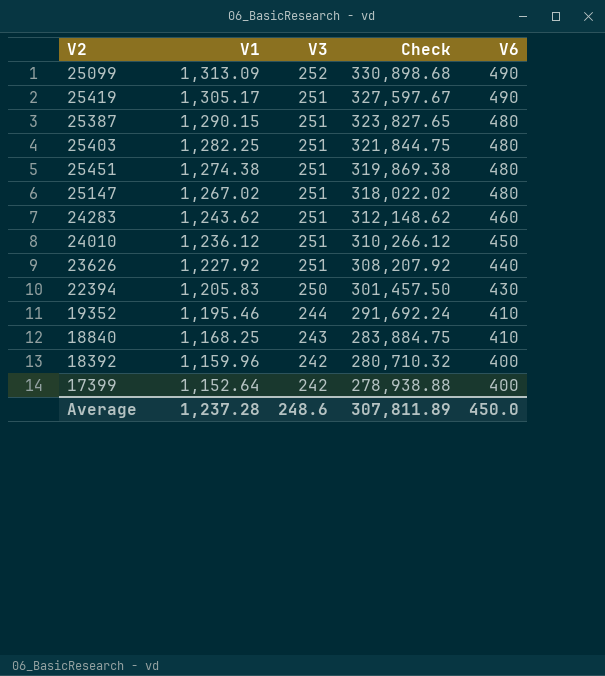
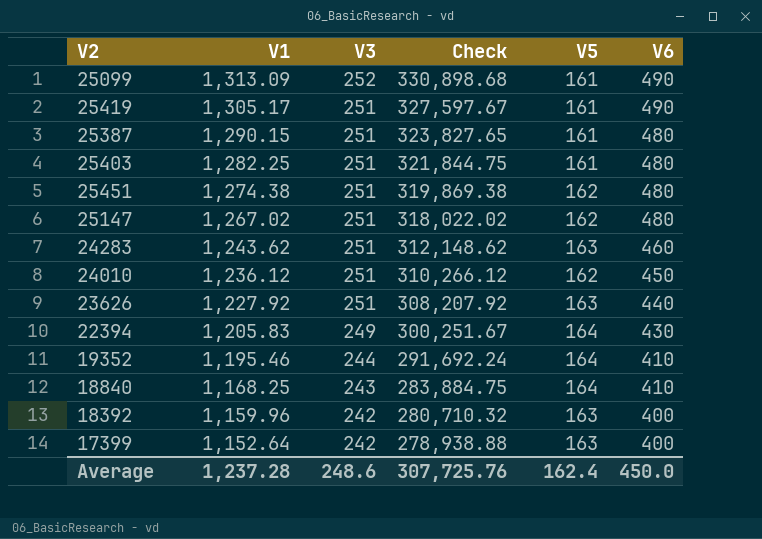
column V5 | position: none -> 5
22394 | V3: 250 -> 249
22394 | Check: 301,457.50 -> 300,251.67
Average | Check: 307,811.89 -> 307,725.76

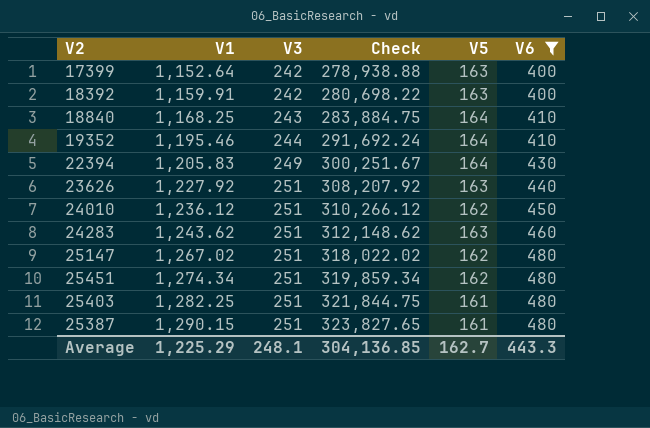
filter: none -> V6 != 490
row order: V1 descending -> V1 ascending
18392 | V1: 1,159.96 -> 1,159.91
18392 | Check: 280,710.32 -> 280,698.22
25451 | V1: 1,274.38 -> 1,274.34
25451 | Check: 319,869.38 -> 319,859.34
Average | V1: 1,237.28 -> 1,225.29
Average | V3: 248.6 -> 248.1
Average | Check: 307,725.76 -> 304,136.85
Average | V5: 162.4 -> 162.7
Average | V6: 450.0 -> 443.3

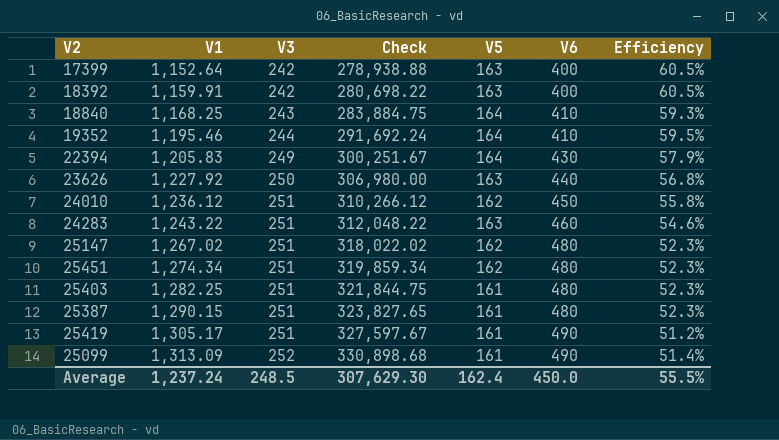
filter: V6 != 490 -> none
column Efficiency | formula: none -> [V3] / [V6]
23626 | V3: 251 -> 250
23626 | Check: 308,207.92 -> 306,980.00
24283 | V1: 1,243.62 -> 1,243.22
24283 | Check: 312,148.62 -> 312,048.22
Average | V1: 1,225.29 -> 1,237.24
Average | V3: 248.1 -> 248.5
Average | Check: 304,136.85 -> 307,629.30
Average | V5: 162.7 -> 162.4
Average | V6: 443.3 -> 450.0

